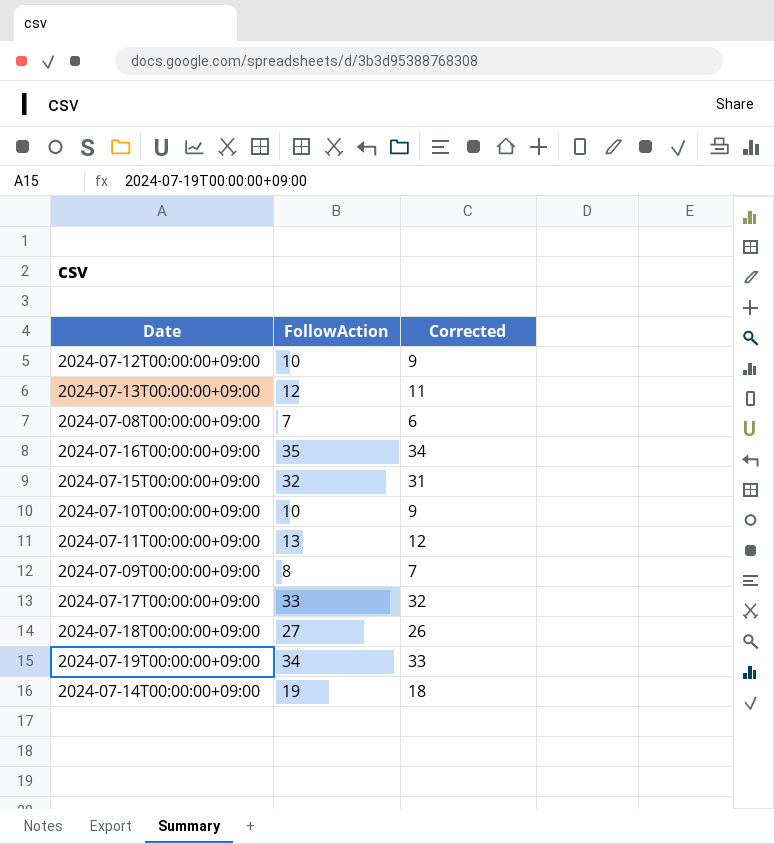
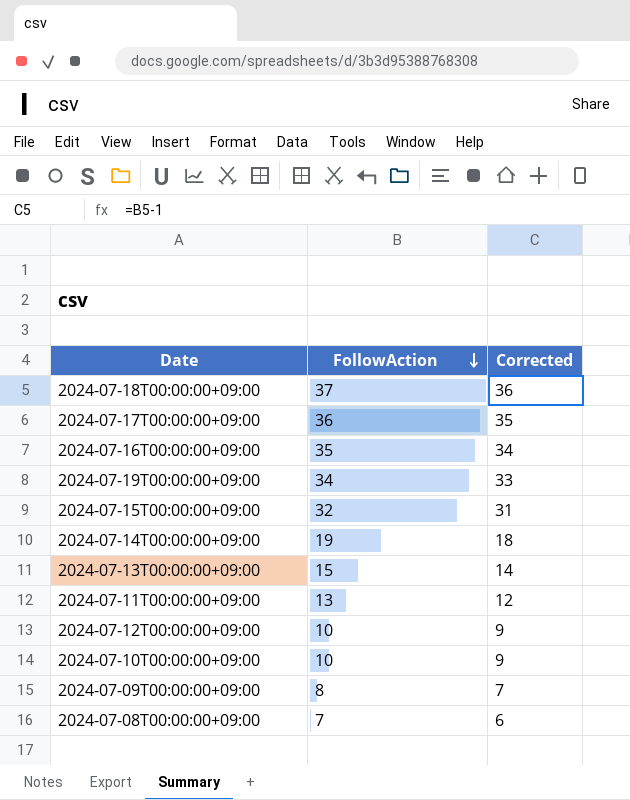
row order: none -> FollowAction descending
2024-07-18T00:00:00+09:00 | FollowAction: 27 -> 37
2024-07-18T00:00:00+09:00 | Corrected: 26 -> 36
2024-07-17T00:00:00+09:00 | FollowAction: 33 -> 36
2024-07-17T00:00:00+09:00 | Corrected: 32 -> 35
2024-07-13T00:00:00+09:00 | FollowAction: 12 -> 15
2024-07-13T00:00:00+09:00 | Corrected: 11 -> 14

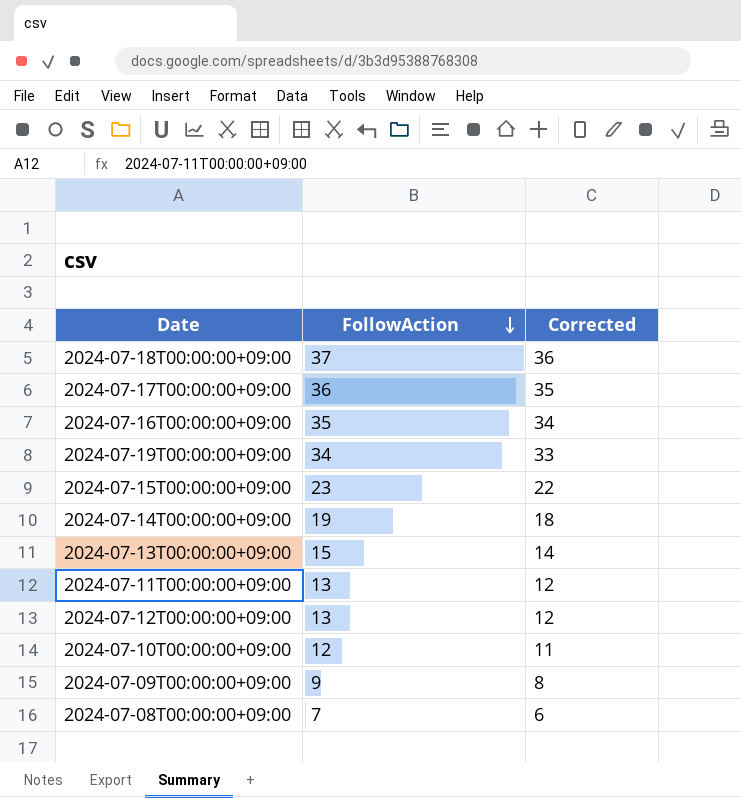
2024-07-15T00:00:00+09:00 | FollowAction: 32 -> 23
2024-07-15T00:00:00+09:00 | Corrected: 31 -> 22
2024-07-12T00:00:00+09:00 | FollowAction: 10 -> 13
2024-07-12T00:00:00+09:00 | Corrected: 9 -> 12
2024-07-10T00:00:00+09:00 | FollowAction: 10 -> 12
2024-07-10T00:00:00+09:00 | Corrected: 9 -> 11
2024-07-09T00:00:00+09:00 | FollowAction: 8 -> 9
2024-07-09T00:00:00+09:00 | Corrected: 7 -> 8

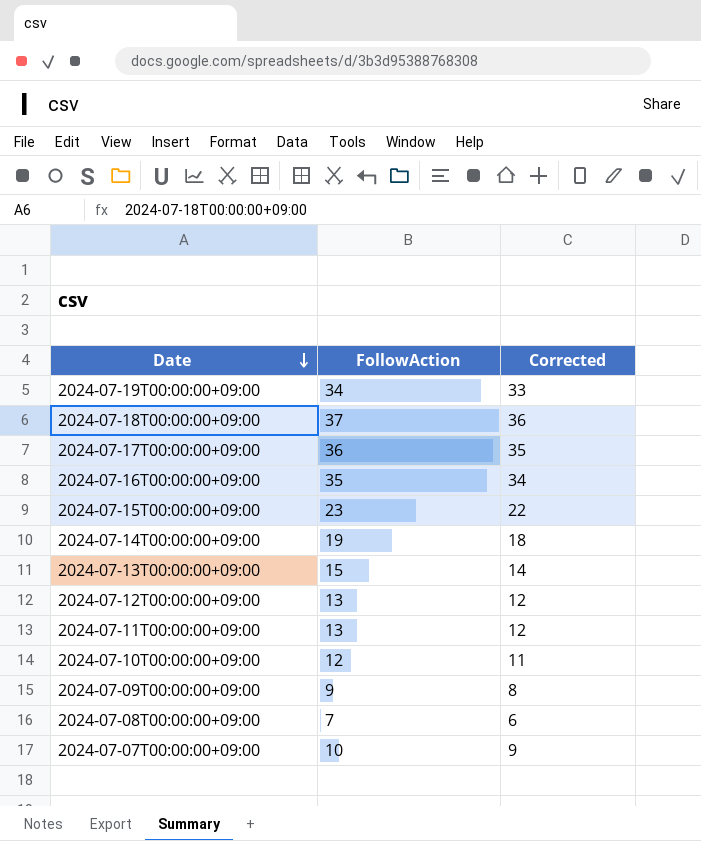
row order: FollowAction descending -> Date descending
row 2024-07-07T00:00:00+09:00: none -> 10 | 9

